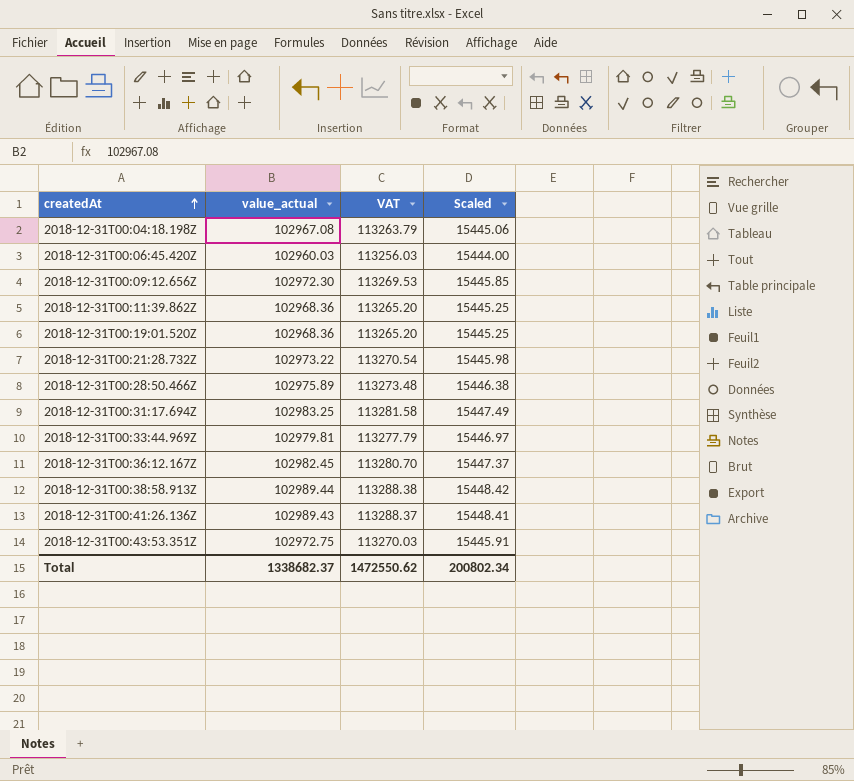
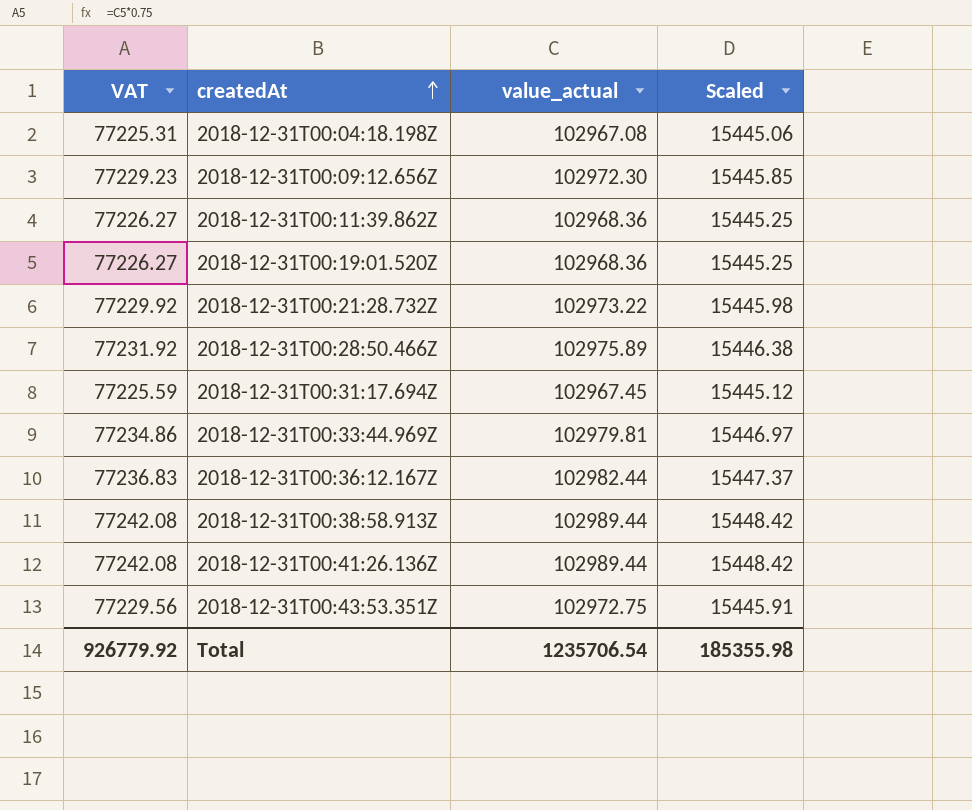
column VAT | formula: [value_actual] * 1.1 -> [value_actual] * 0.75
column VAT | position: 3 -> 1
row 2018-12-31T00:06:45.420Z: 102960.03 | 113256.03 | 15444.00 -> none
2018-12-31T00:31:17.694Z | value_actual: 102983.25 -> 102967.45
2018-12-31T00:31:17.694Z | Scaled: 15447.49 -> 15445.12
2018-12-31T00:36:12.167Z | value_actual: 102982.45 -> 102982.44
2018-12-31T00:41:26.136Z | value_actual: 102989.43 -> 102989.44
2018-12-31T00:41:26.136Z | Scaled: 15448.41 -> 15448.42
Total | VAT: 1472550.62 -> 926779.92
Total | value_actual: 1338682.37 -> 1235706.54
Total | Scaled: 200802.34 -> 185355.98

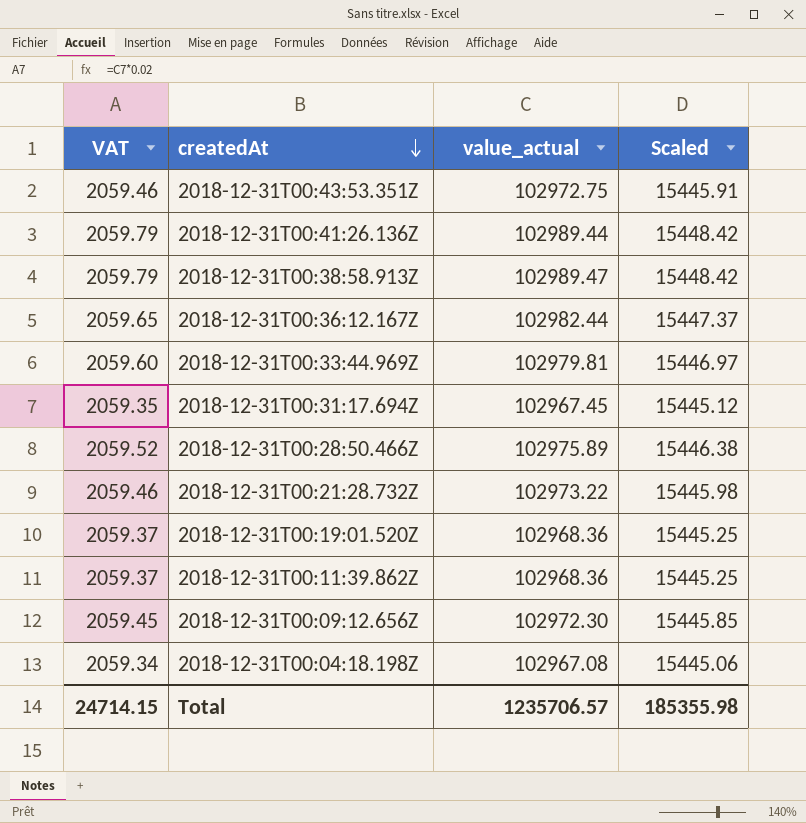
row order: createdAt ascending -> createdAt descending
column VAT | formula: [value_actual] * 0.75 -> [value_actual] * 0.02
2018-12-31T00:38:58.913Z | value_actual: 102989.44 -> 102989.47
Total | VAT: 926779.92 -> 24714.15
Total | value_actual: 1235706.54 -> 1235706.57

